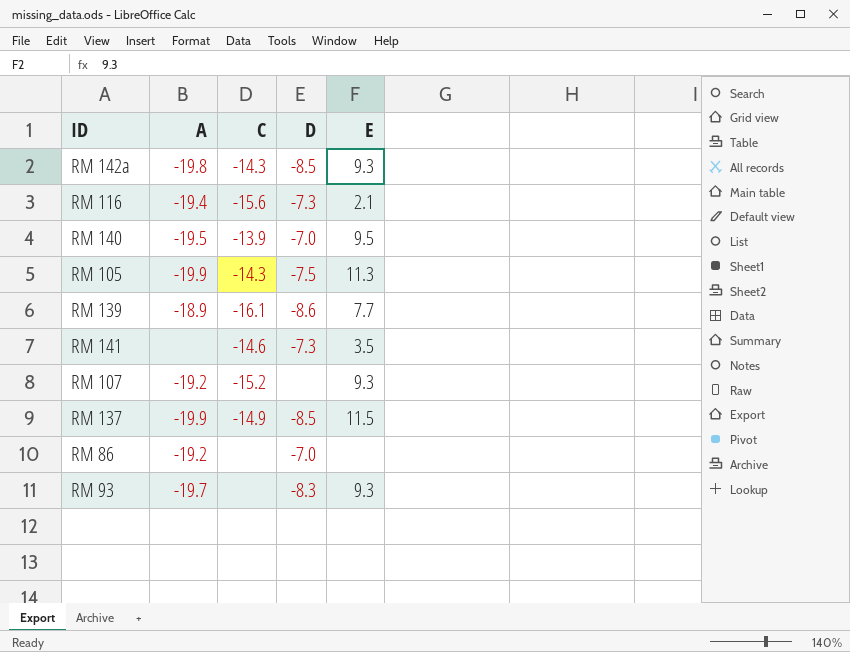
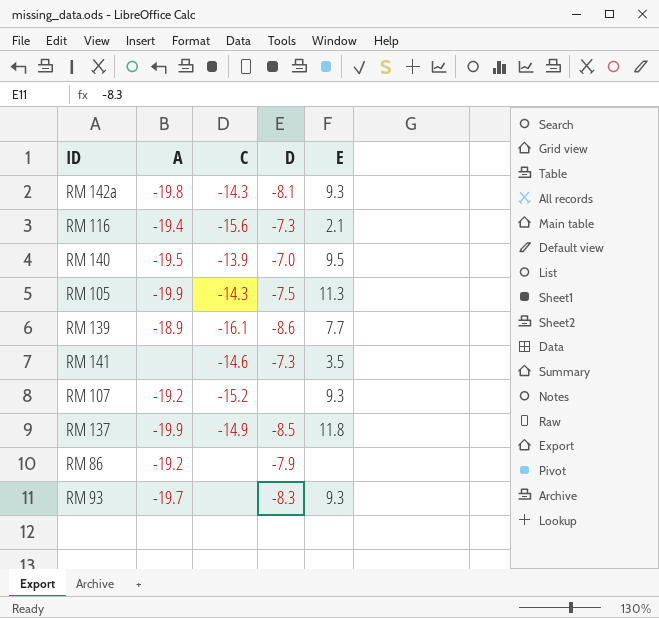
RM 142a | D: -8.5 -> -8.1
RM 137 | E: 11.5 -> 11.8
RM 86 | D: -7.0 -> -7.9

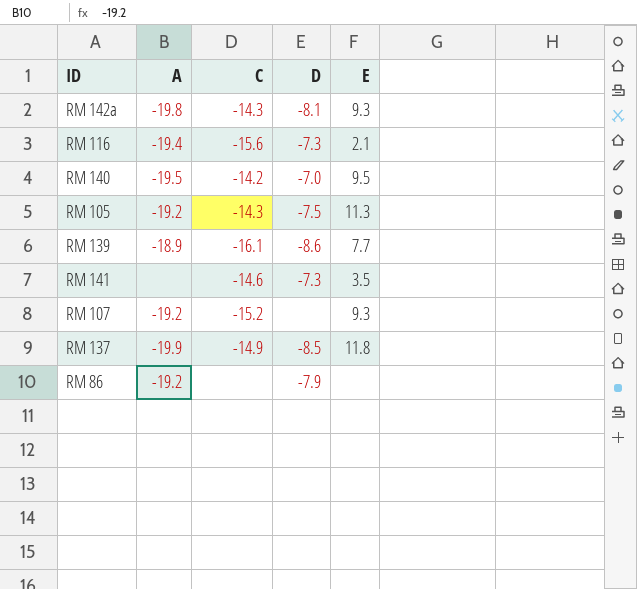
row RM 93: -19.7 | none | -8.3 | 9.3 -> none
RM 140 | C: -13.9 -> -14.2
RM 105 | A: -19.9 -> -19.2

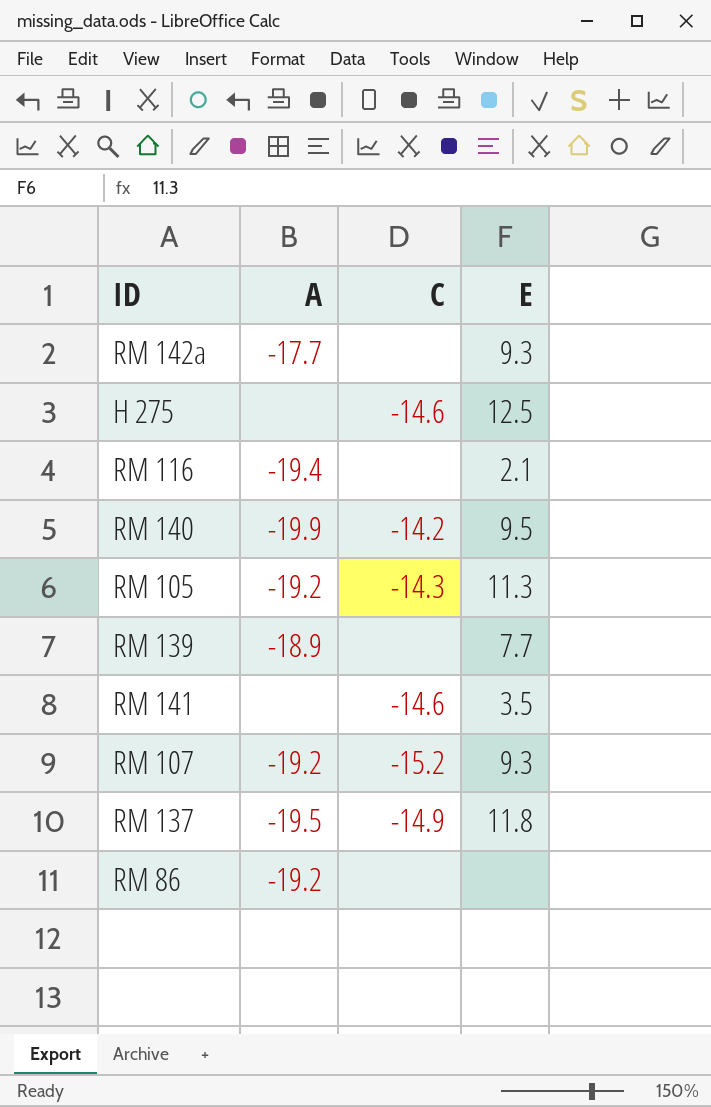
column D | position: 4 -> none
RM 142a | A: -19.8 -> -17.7
RM 142a | C: -14.3 -> none
row H 275: none -> none | -14.6 | 12.5
RM 116 | C: -15.6 -> none
RM 140 | A: -19.5 -> -19.9
RM 139 | C: -16.1 -> none
RM 137 | A: -19.9 -> -19.5

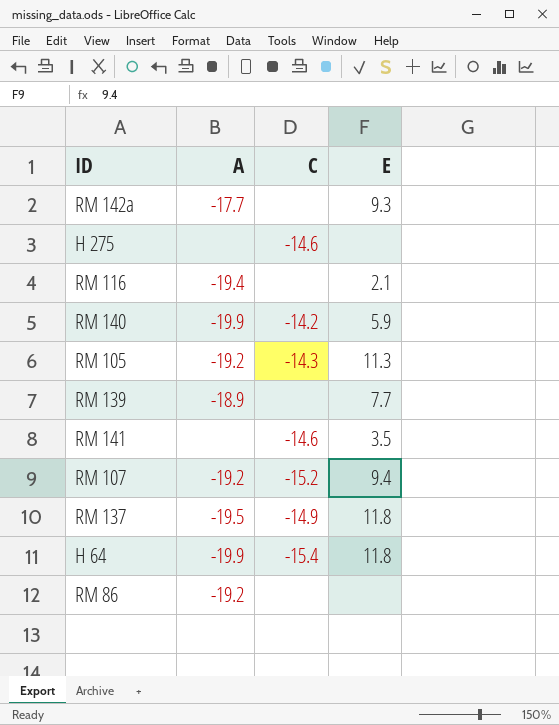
H 275 | E: 12.5 -> none
RM 140 | E: 9.5 -> 5.9
RM 107 | E: 9.3 -> 9.4
row H 64: none -> -19.9 | -15.4 | 11.8

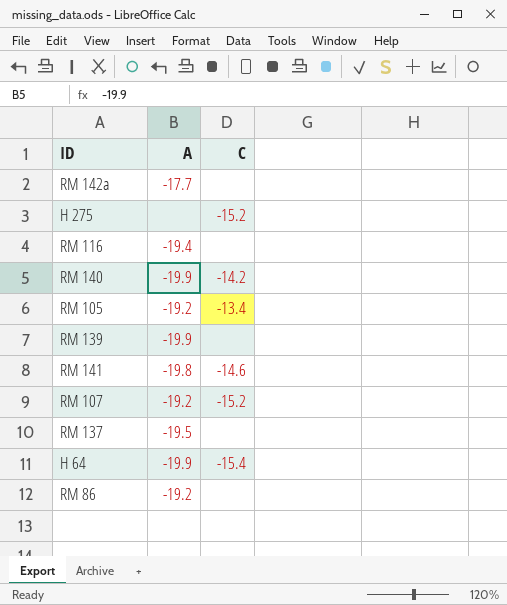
column E | position: 4 -> none
H 275 | C: -14.6 -> -15.2
RM 105 | C: -14.3 -> -13.4
RM 139 | A: -18.9 -> -19.9
RM 141 | A: none -> -19.8
RM 137 | C: -14.9 -> none

